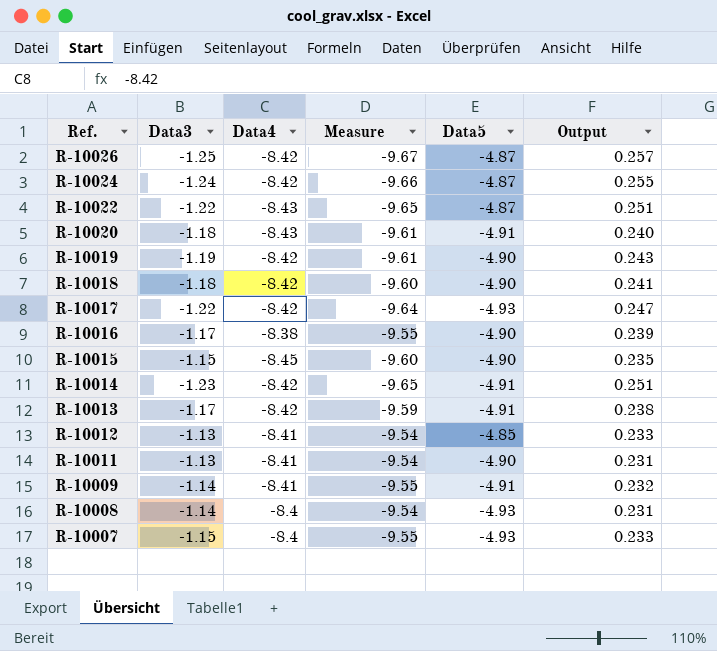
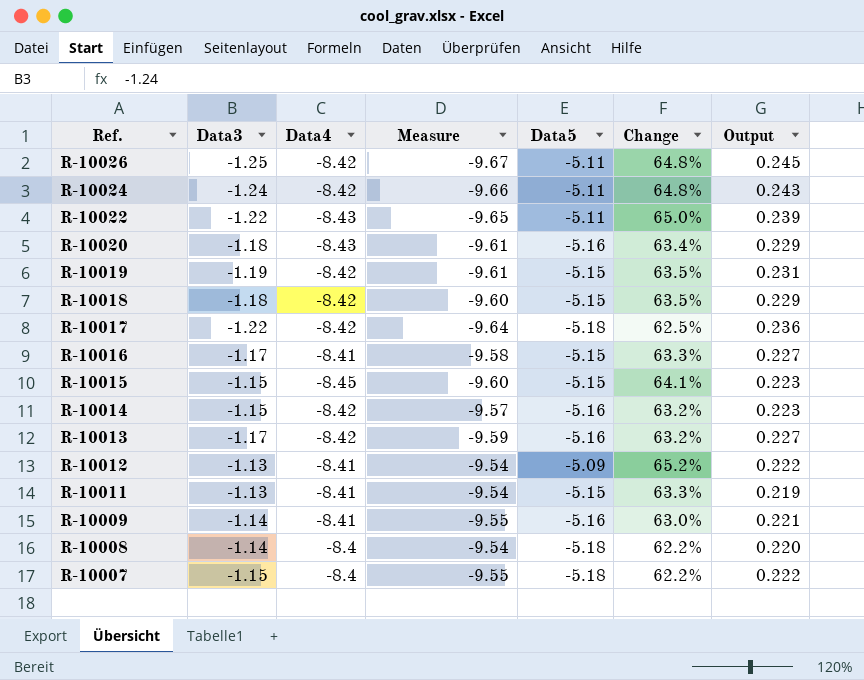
column Change | formula: none -> ([Data4] - [Data5]) / [Data5]
R-10026 | Data5: -4.87 -> -5.11
R-10026 | Output: 0.257 -> 0.245
R-10024 | Data5: -4.87 -> -5.11
R-10024 | Output: 0.255 -> 0.243
R-10022 | Data5: -4.87 -> -5.11
R-10022 | Output: 0.251 -> 0.239
R-10020 | Data5: -4.91 -> -5.16
R-10020 | Output: 0.240 -> 0.229
R-10019 | Data5: -4.90 -> -5.15
R-10019 | Output: 0.243 -> 0.231
R-10018 | Data5: -4.90 -> -5.15
R-10018 | Output: 0.241 -> 0.229
R-10017 | Data5: -4.93 -> -5.18
R-10017 | Output: 0.247 -> 0.236
R-10016 | Data4: -8.38 -> -8.41
R-10016 | Measure: -9.55 -> -9.58
R-10016 | Data5: -4.90 -> -5.15
R-10016 | Output: 0.239 -> 0.227
R-10015 | Data5: -4.90 -> -5.15
R-10015 | Output: 0.235 -> 0.223
R-10014 | Data3: -1.23 -> -1.15
R-10014 | Measure: -9.65 -> -9.57
R-10014 | Data5: -4.91 -> -5.16
R-10014 | Output: 0.251 -> 0.223
R-10013 | Data5: -4.91 -> -5.16
R-10013 | Output: 0.238 -> 0.227
R-10012 | Data5: -4.85 -> -5.09
R-10012 | Output: 0.233 -> 0.222
R-10011 | Data5: -4.90 -> -5.15
R-10011 | Output: 0.231 -> 0.219
R-10009 | Data5: -4.91 -> -5.16
R-10009 | Output: 0.232 -> 0.221
R-10008 | Data5: -4.93 -> -5.18
R-10008 | Output: 0.231 -> 0.220
R-10007 | Data5: -4.93 -> -5.18
R-10007 | Output: 0.233 -> 0.222

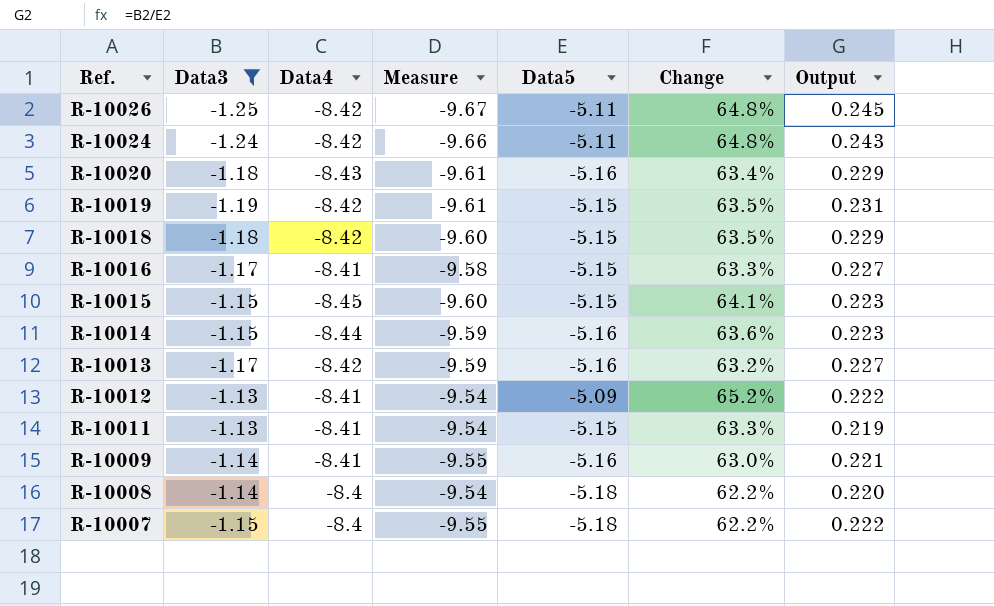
filter: none -> Data3 != -1.22
R-10014 | Data4: -8.42 -> -8.44
R-10014 | Measure: -9.57 -> -9.59
R-10014 | Change: 63.2% -> 63.6%

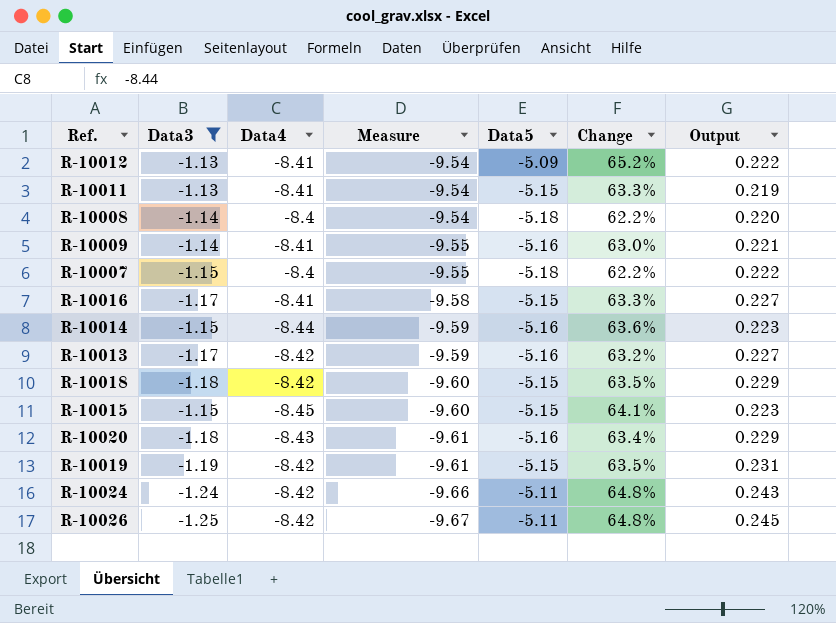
row order: Ref. descending -> Measure descending

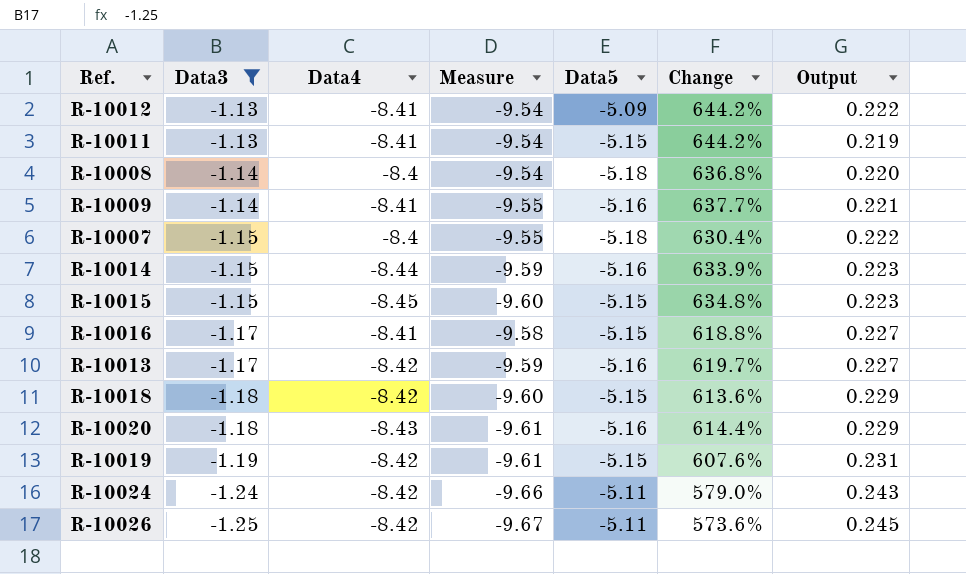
row order: Measure descending -> Data3 descending
column Change | formula: ([Data4] - [Data5]) / [Data5] -> ([Data4] - [Data3]) / [Data3]

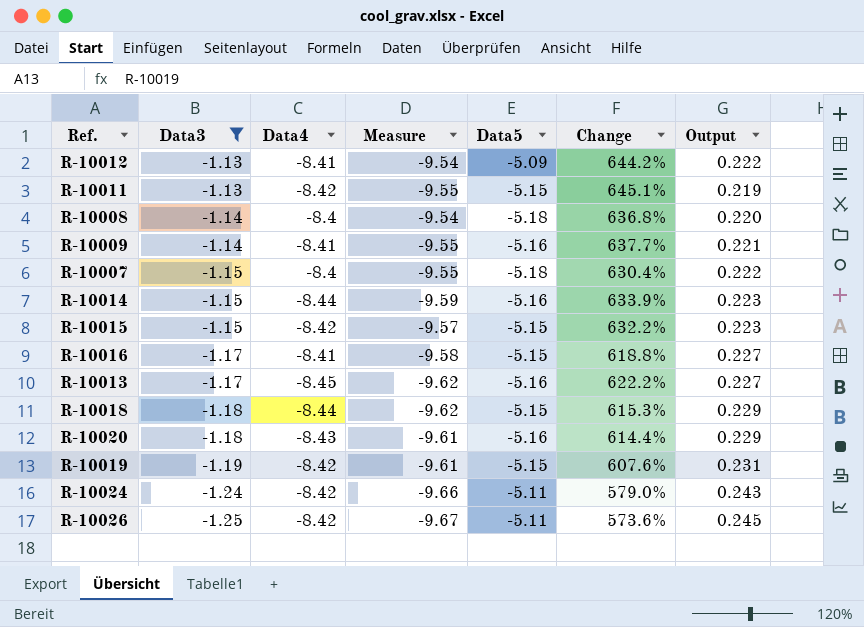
R-10011 | Data4: -8.41 -> -8.42
R-10011 | Measure: -9.54 -> -9.55
R-10011 | Change: 644.2% -> 645.1%
R-10015 | Data4: -8.45 -> -8.42
R-10015 | Measure: -9.60 -> -9.57
R-10015 | Change: 634.8% -> 632.2%
R-10013 | Data4: -8.42 -> -8.45
R-10013 | Measure: -9.59 -> -9.62
R-10013 | Change: 619.7% -> 622.2%
R-10018 | Data4: -8.42 -> -8.44
R-10018 | Measure: -9.60 -> -9.62
R-10018 | Change: 613.6% -> 615.3%

